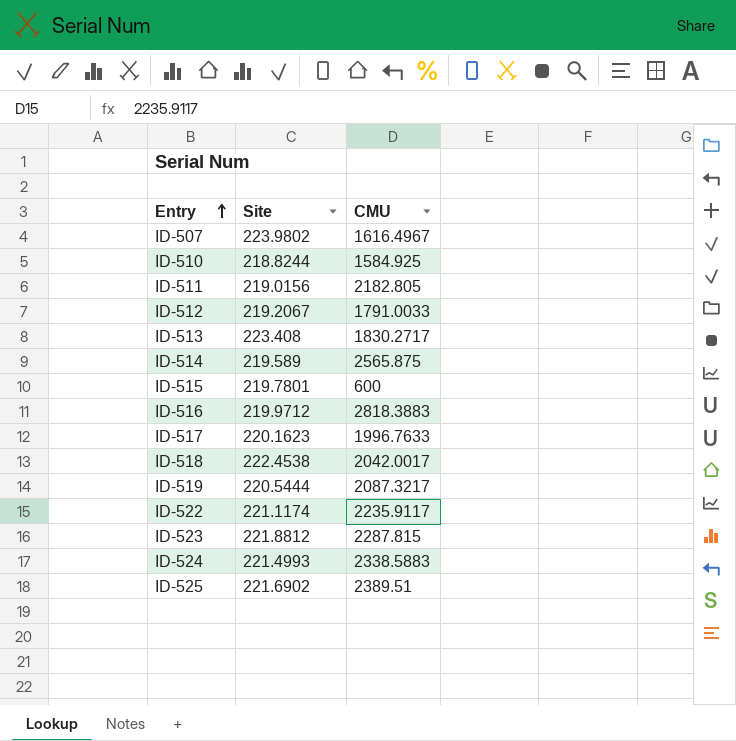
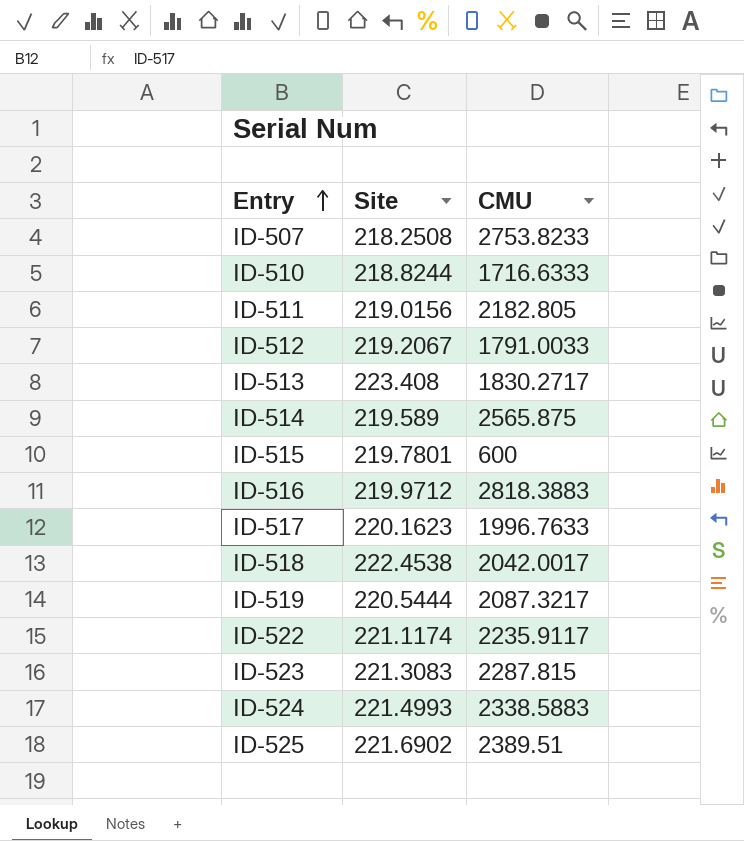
ID-507 | Site: 223.9802 -> 218.2508
ID-507 | CMU: 1616.4967 -> 2753.8233
ID-510 | CMU: 1584.925 -> 1716.6333
ID-523 | Site: 221.8812 -> 221.3083

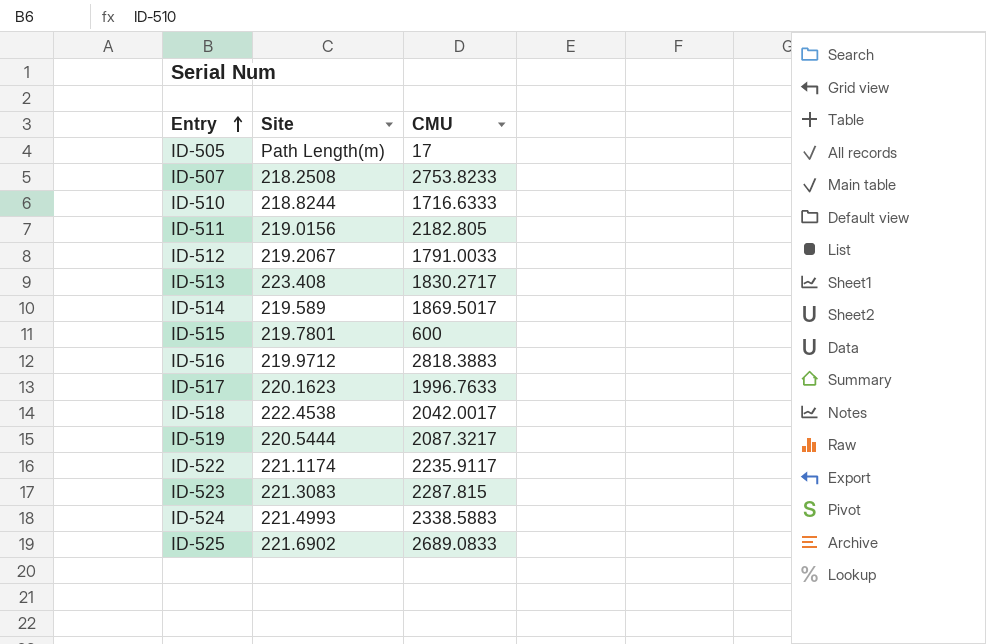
row ID-505: none -> Path Length(m) | 17
ID-514 | CMU: 2565.875 -> 1869.5017
ID-525 | CMU: 2389.51 -> 2689.0833

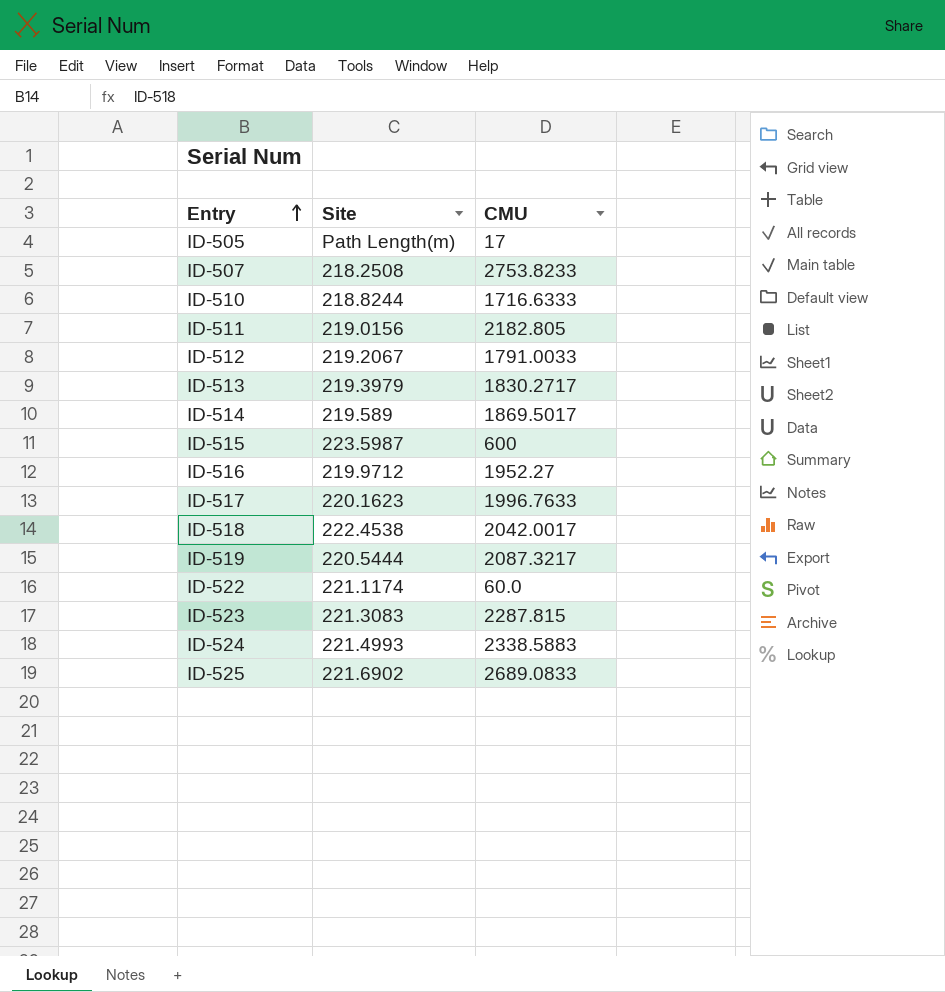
ID-513 | Site: 223.408 -> 219.3979
ID-515 | Site: 219.7801 -> 223.5987
ID-516 | CMU: 2818.3883 -> 1952.27
ID-522 | CMU: 2235.9117 -> 60.0

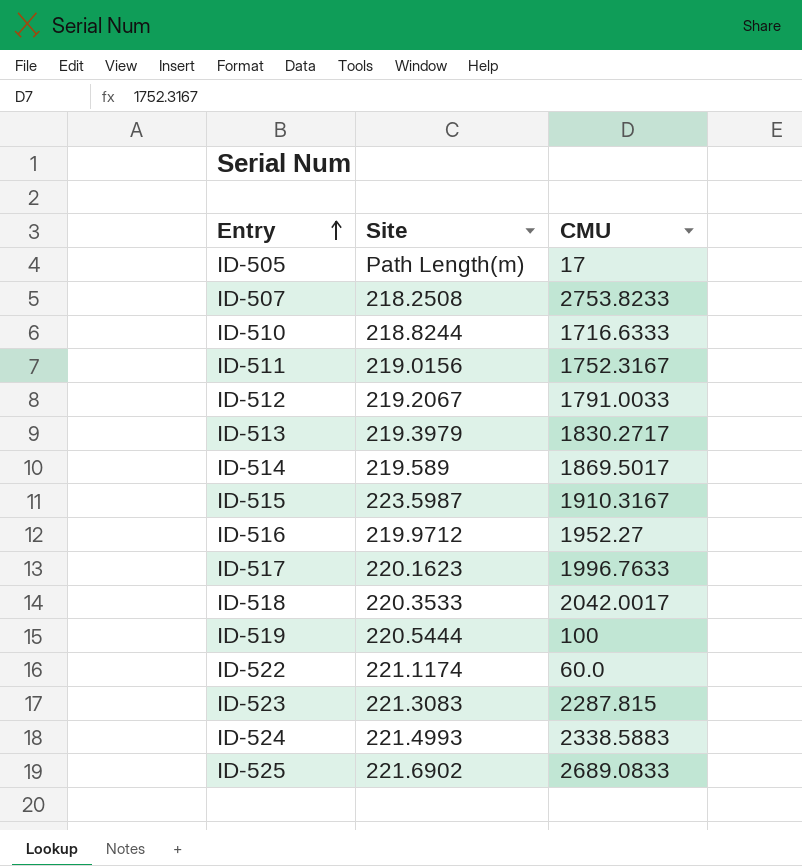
ID-511 | CMU: 2182.805 -> 1752.3167
ID-515 | CMU: 600 -> 1910.3167
ID-518 | Site: 222.4538 -> 220.3533
ID-519 | CMU: 2087.3217 -> 100

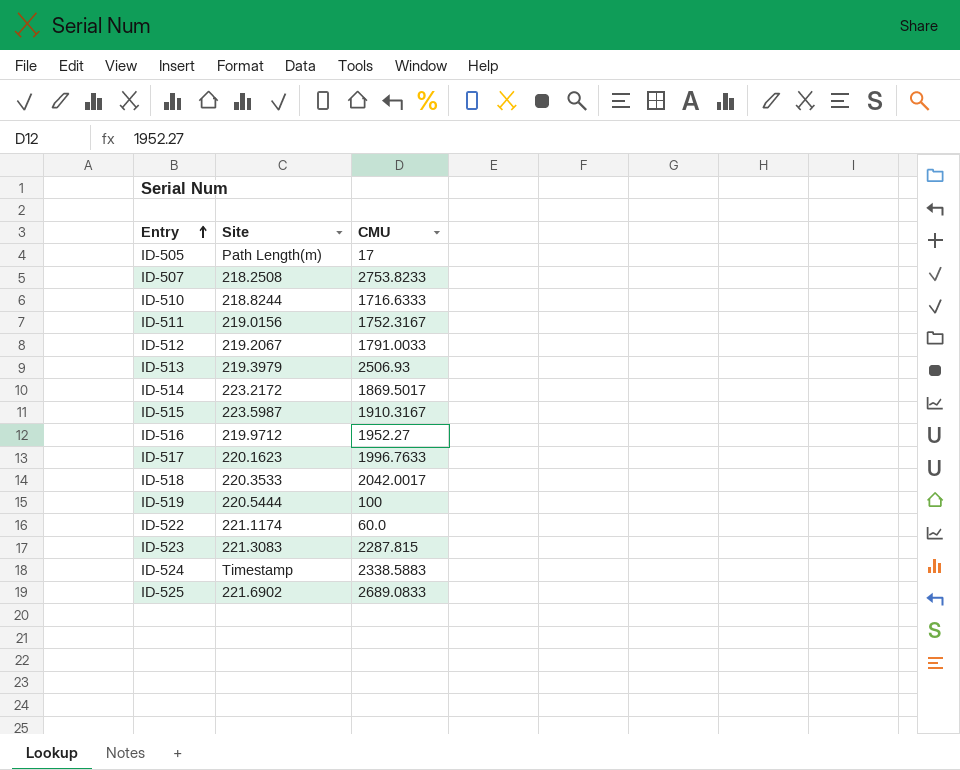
ID-513 | CMU: 1830.2717 -> 2506.93
ID-514 | Site: 219.589 -> 223.2172
ID-524 | Site: 221.4993 -> Timestamp

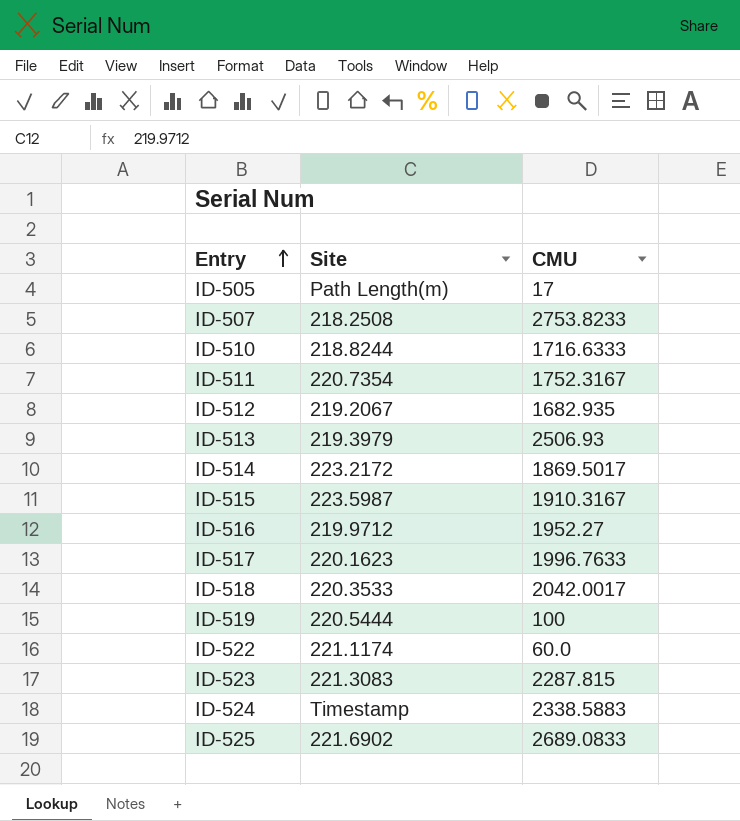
ID-511 | Site: 219.0156 -> 220.7354
ID-512 | CMU: 1791.0033 -> 1682.935

